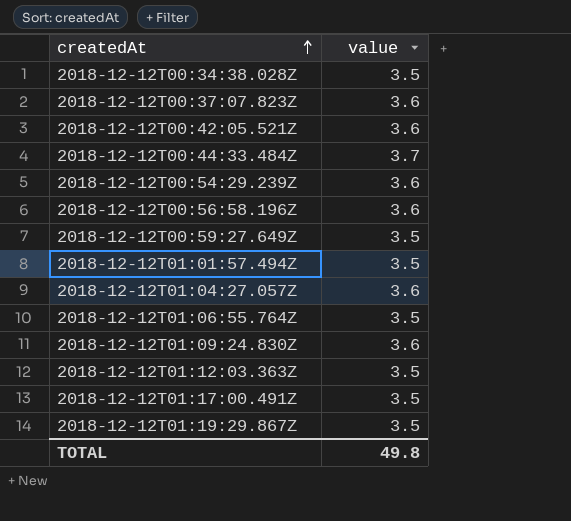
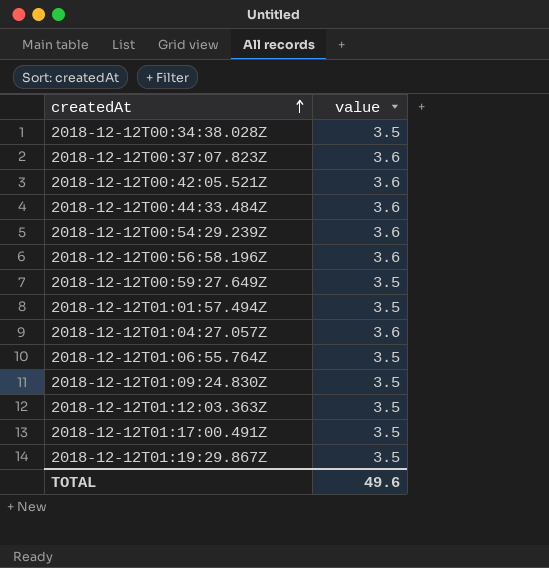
2018-12-12T00:44:33.484Z | value: 3.7 -> 3.6
2018-12-12T01:09:24.830Z | value: 3.6 -> 3.5
TOTAL | value: 49.8 -> 49.6

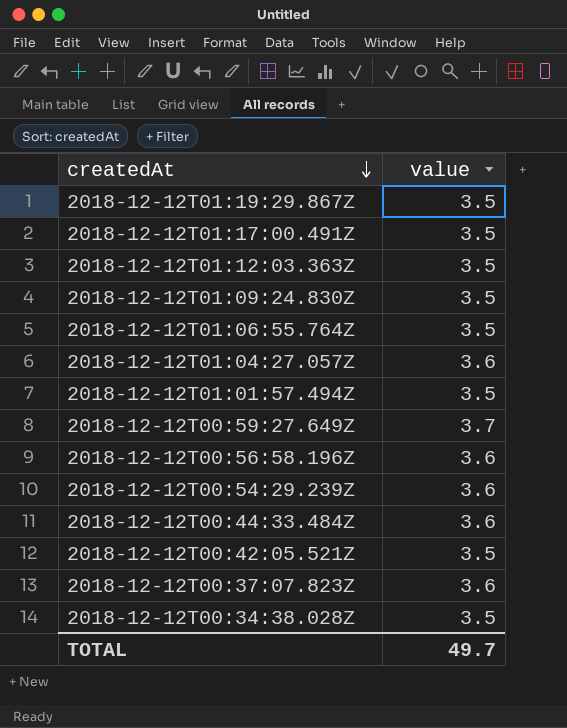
row order: createdAt ascending -> createdAt descending
2018-12-12T00:59:27.649Z | value: 3.5 -> 3.7
2018-12-12T00:42:05.521Z | value: 3.6 -> 3.5
TOTAL | value: 49.6 -> 49.7

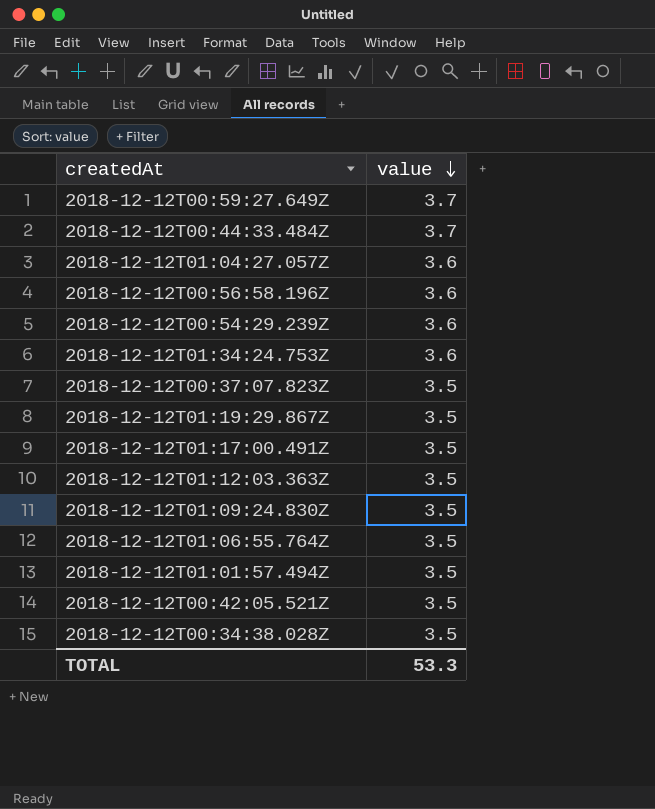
row order: createdAt descending -> value descending
2018-12-12T00:44:33.484Z | value: 3.6 -> 3.7
row 2018-12-12T01:34:24.753Z: none -> 3.6
2018-12-12T00:37:07.823Z | value: 3.6 -> 3.5
TOTAL | value: 49.7 -> 53.3

